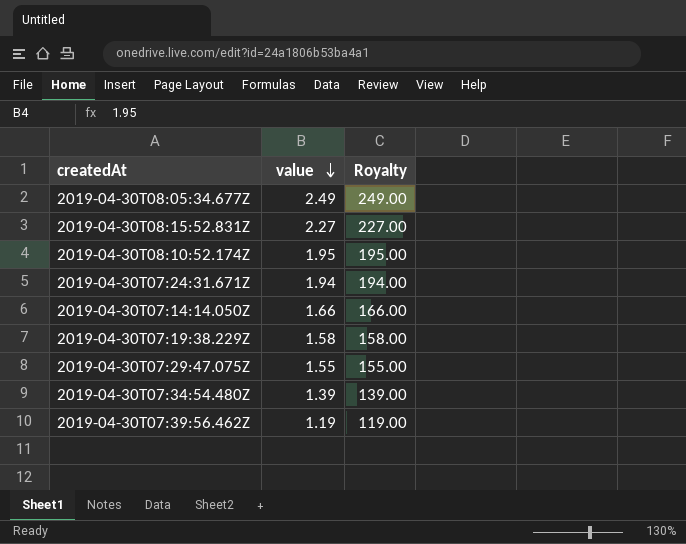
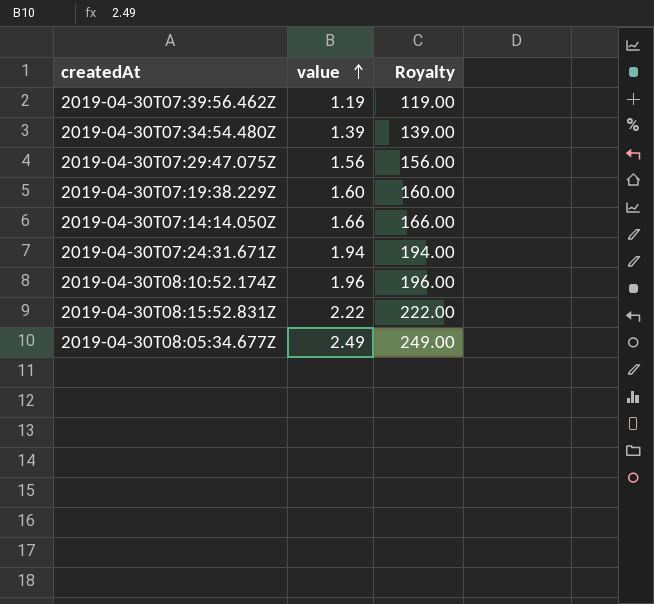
row order: value descending -> value ascending
2019-04-30T07:29:47.075Z | value: 1.55 -> 1.56
2019-04-30T07:29:47.075Z | Royalty: 155.00 -> 156.00
2019-04-30T07:19:38.229Z | value: 1.58 -> 1.60
2019-04-30T07:19:38.229Z | Royalty: 158.00 -> 160.00
2019-04-30T08:10:52.174Z | value: 1.95 -> 1.96
2019-04-30T08:10:52.174Z | Royalty: 195.00 -> 196.00
2019-04-30T08:15:52.831Z | value: 2.27 -> 2.22
2019-04-30T08:15:52.831Z | Royalty: 227.00 -> 222.00

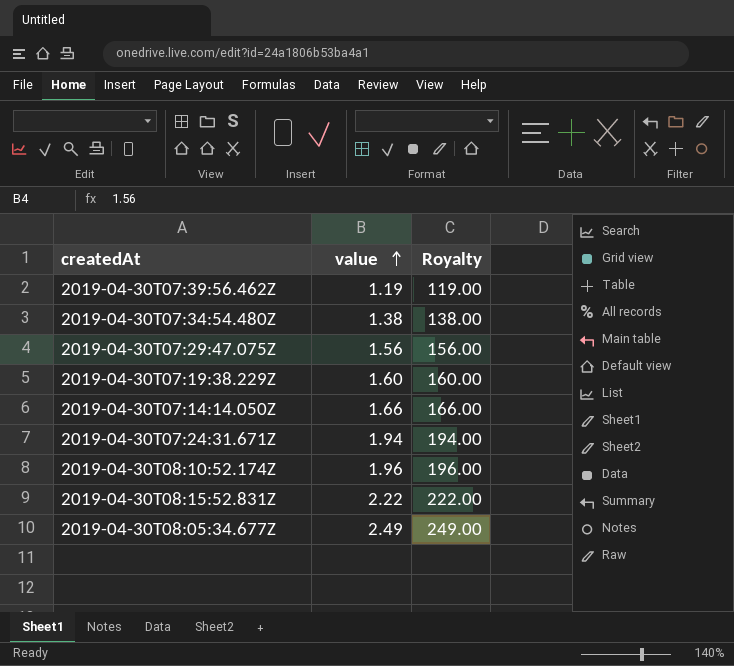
2019-04-30T07:34:54.480Z | value: 1.39 -> 1.38
2019-04-30T07:34:54.480Z | Royalty: 139.00 -> 138.00

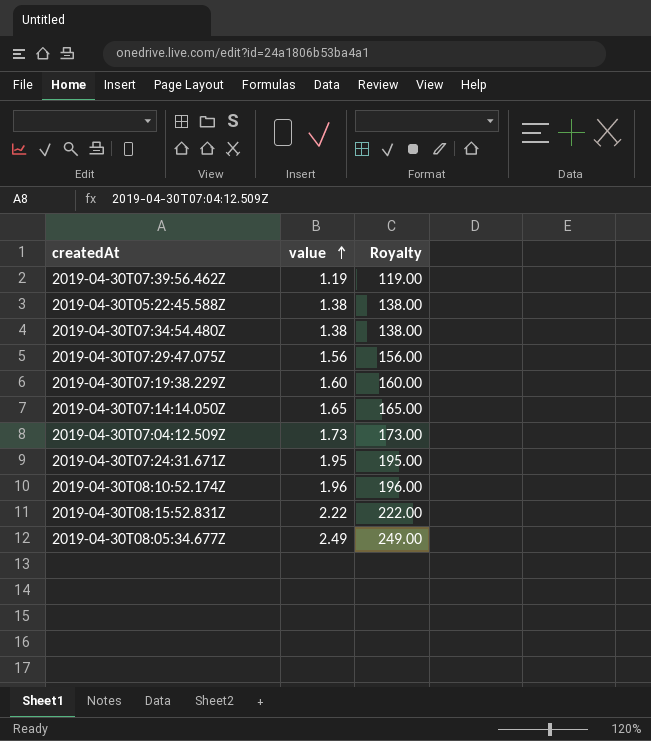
row 2019-04-30T05:22:45.588Z: none -> 1.38 | 138.00
2019-04-30T07:14:14.050Z | value: 1.66 -> 1.65
2019-04-30T07:14:14.050Z | Royalty: 166.00 -> 165.00
row 2019-04-30T07:04:12.509Z: none -> 1.73 | 173.00
2019-04-30T07:24:31.671Z | value: 1.94 -> 1.95
2019-04-30T07:24:31.671Z | Royalty: 194.00 -> 195.00

